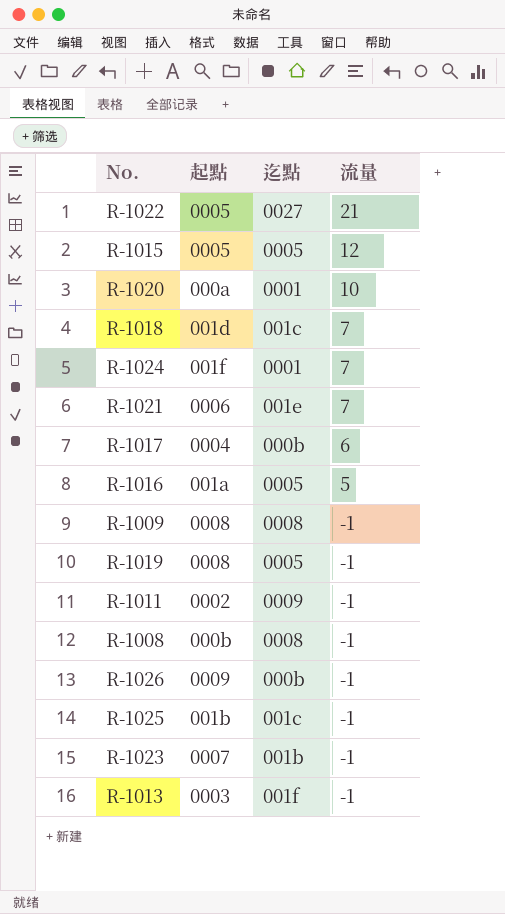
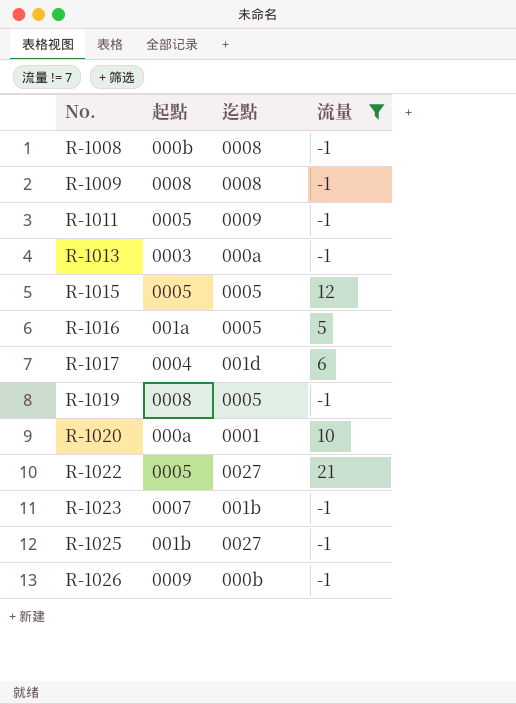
filter: none -> 流量 != 7
row order: 流量 descending -> No. ascending
R-1011 | 起點: 0002 -> 0005
R-1013 | 迄點: 001f -> 000a
R-1017 | 迄點: 000b -> 001d
R-1025 | 迄點: 001c -> 0027

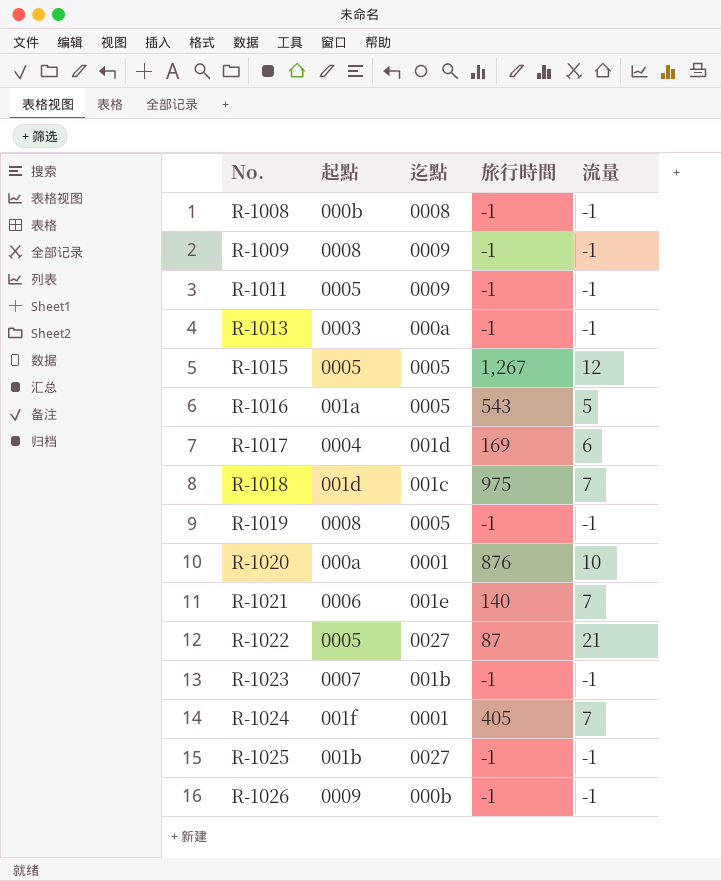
filter: 流量 != 7 -> none
column 旅行時間 | position: none -> 4
R-1009 | 迄點: 0008 -> 0009

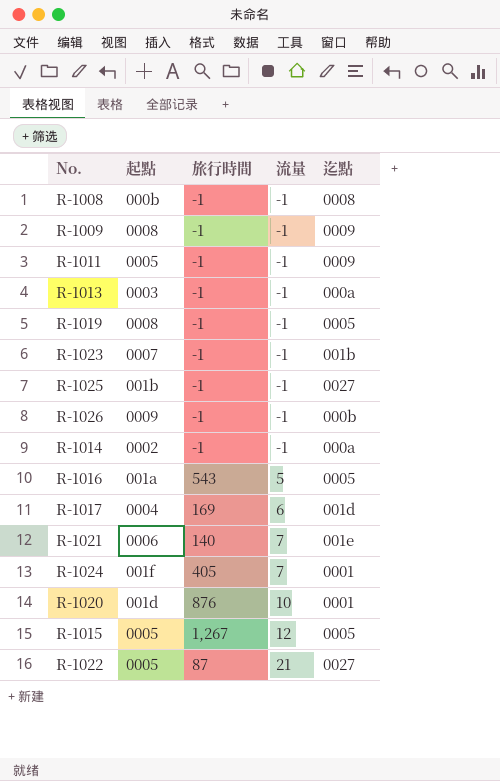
row order: No. ascending -> 流量 ascending
column 迄點 | position: 3 -> 5
row R-1018: 001d | 001c | 975 | 7 -> none
row R-1014: none -> 0002 | -1 | -1 | 000a
R-1020 | 起點: 000a -> 001d

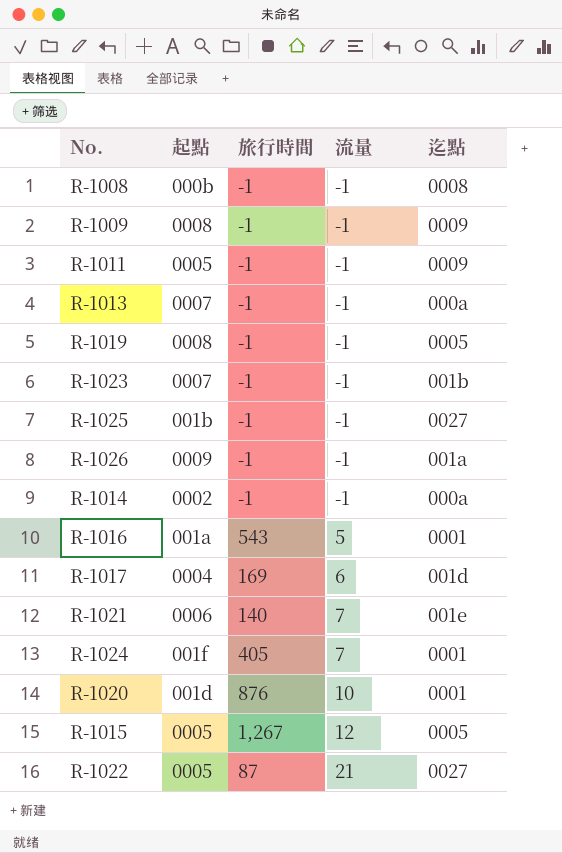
R-1013 | 起點: 0003 -> 0007
R-1026 | 迄點: 000b -> 001a
R-1016 | 迄點: 0005 -> 0001

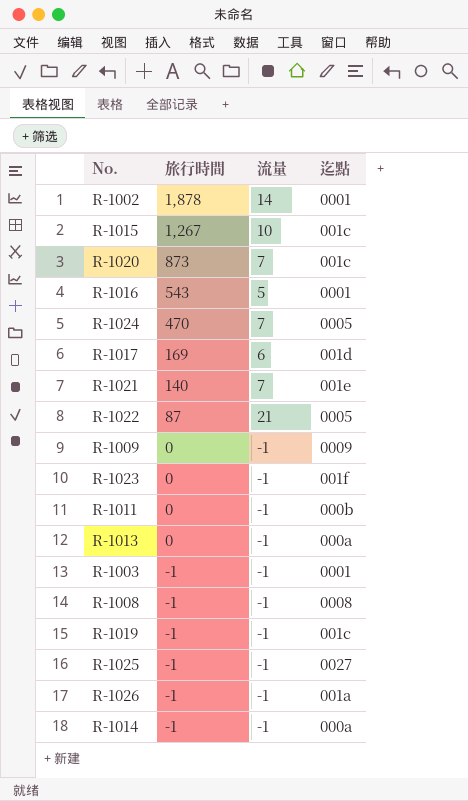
row order: 流量 ascending -> 旅行時間 descending
column 起點 | position: 2 -> none
row R-1002: none -> 1,878 | 14 | 0001
R-1015 | 流量: 12 -> 10
R-1015 | 迄點: 0005 -> 001c
R-1020 | 旅行時間: 876 -> 873
R-1020 | 流量: 10 -> 7
R-1020 | 迄點: 0001 -> 001c
R-1024 | 旅行時間: 405 -> 470
R-1024 | 迄點: 0001 -> 0005
R-1022 | 迄點: 0027 -> 0005
R-1009 | 旅行時間: -1 -> 0
R-1023 | 旅行時間: -1 -> 0
R-1023 | 迄點: 001b -> 001f
R-1011 | 旅行時間: -1 -> 0
R-1011 | 迄點: 0009 -> 000b
R-1013 | 旅行時間: -1 -> 0
row R-1003: none -> -1 | -1 | 0001
R-1019 | 迄點: 0005 -> 001c

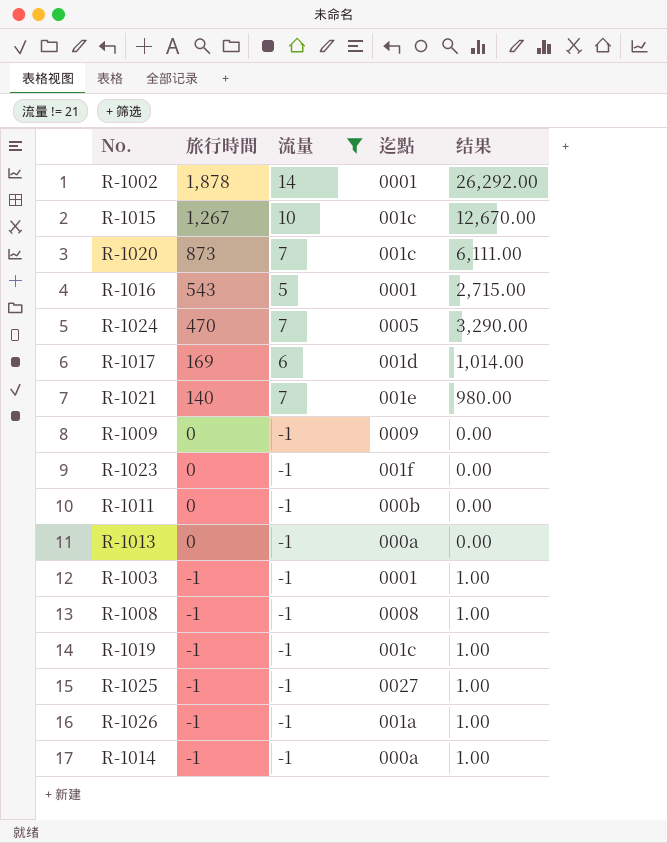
filter: none -> 流量 != 21
column 结果 | formula: none -> [旅行時間] * [流量]

